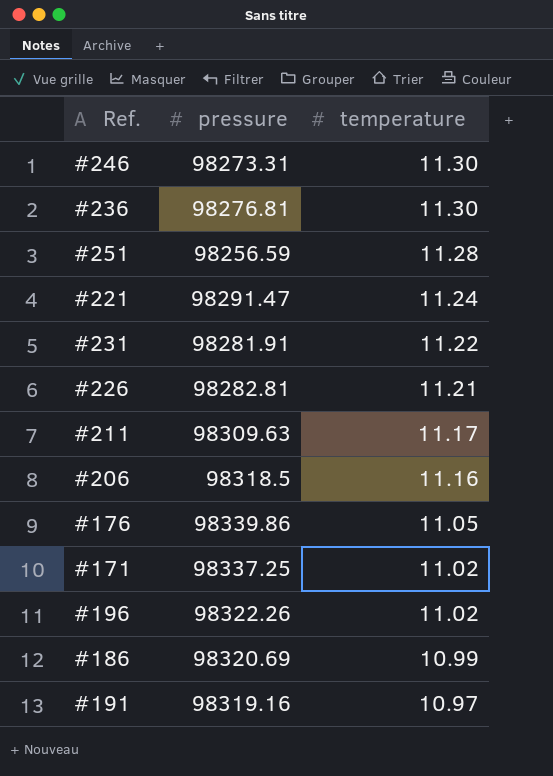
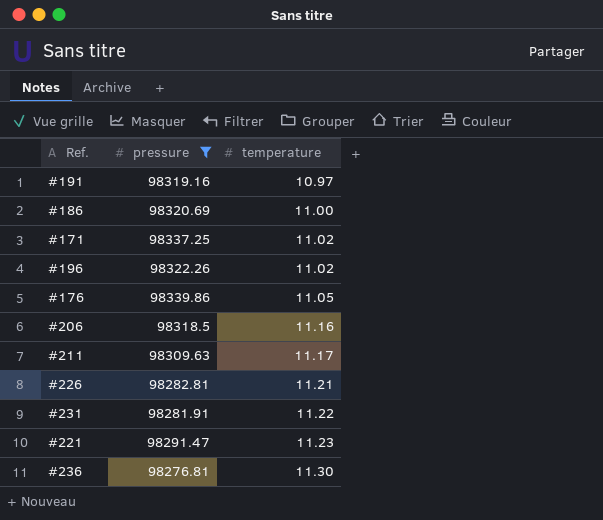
filter: none -> pressure >= 98276.81
row order: temperature descending -> temperature ascending
#186 | temperature: 10.99 -> 11.00
#221 | temperature: 11.24 -> 11.23

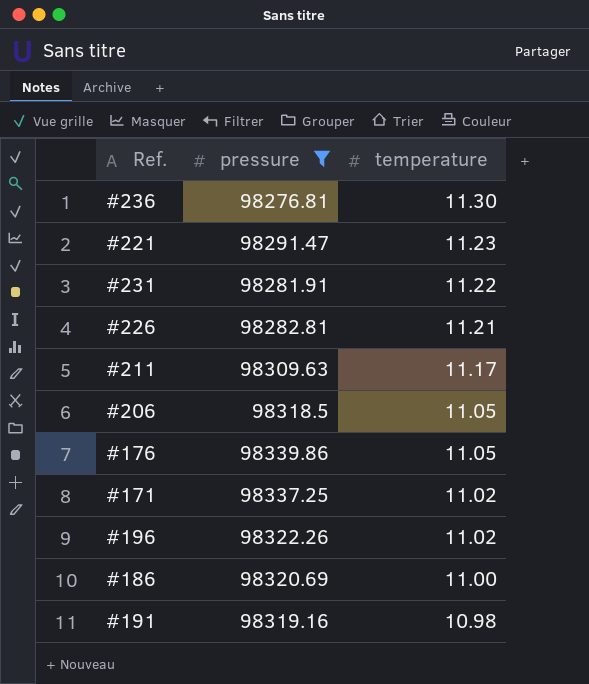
row order: temperature ascending -> temperature descending
#206 | temperature: 11.16 -> 11.05
#191 | temperature: 10.97 -> 10.98

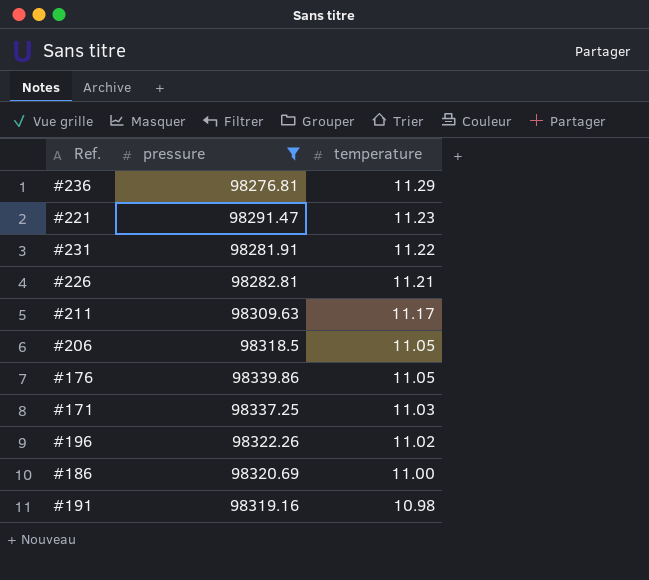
#236 | temperature: 11.30 -> 11.29
#171 | temperature: 11.02 -> 11.03

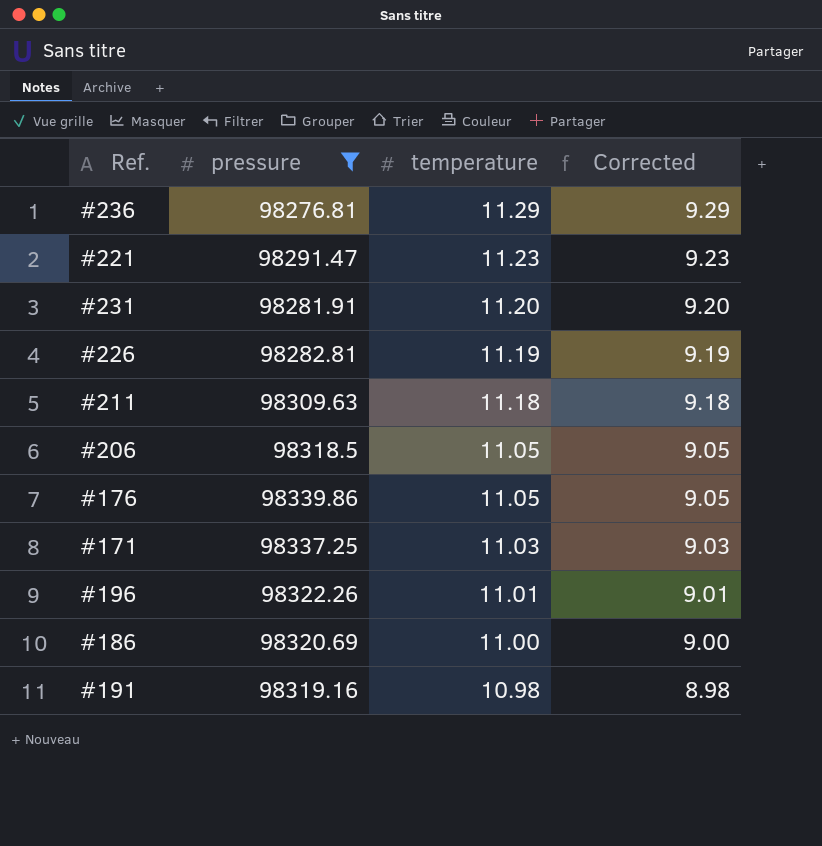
column Corrected | formula: none -> [temperature] - 2
#231 | temperature: 11.22 -> 11.20
#226 | temperature: 11.21 -> 11.19
#211 | temperature: 11.17 -> 11.18
#196 | temperature: 11.02 -> 11.01

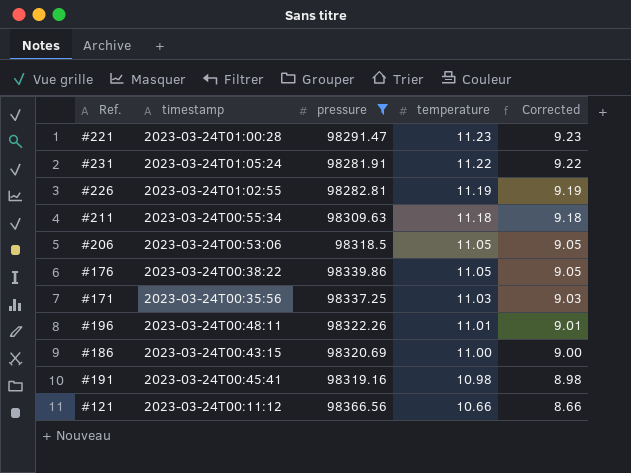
column timestamp | position: none -> 2
row #236: 98276.81 | 11.29 | 9.29 -> none
#231 | temperature: 11.20 -> 11.22
#231 | Corrected: 9.20 -> 9.22
row #121: none -> 2023-03-24T00:11:12 | 98366.56 | 10.66 | 8.66

